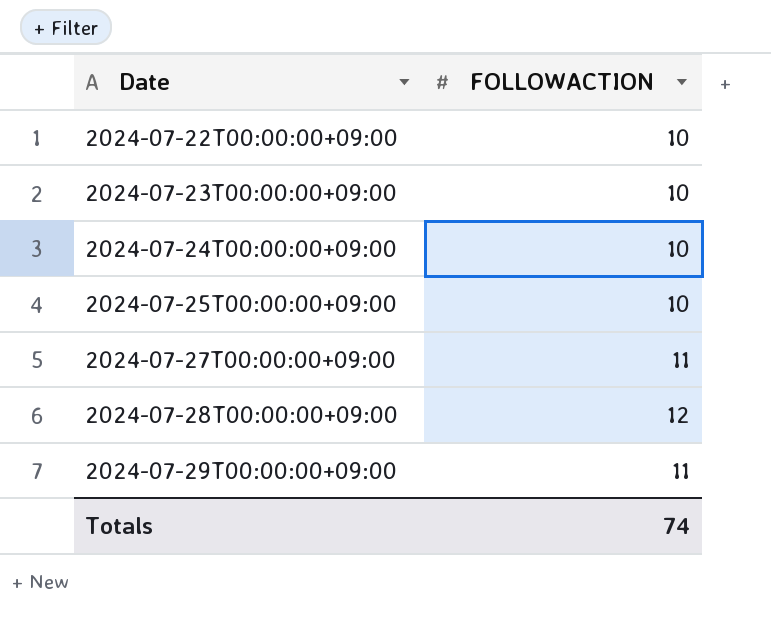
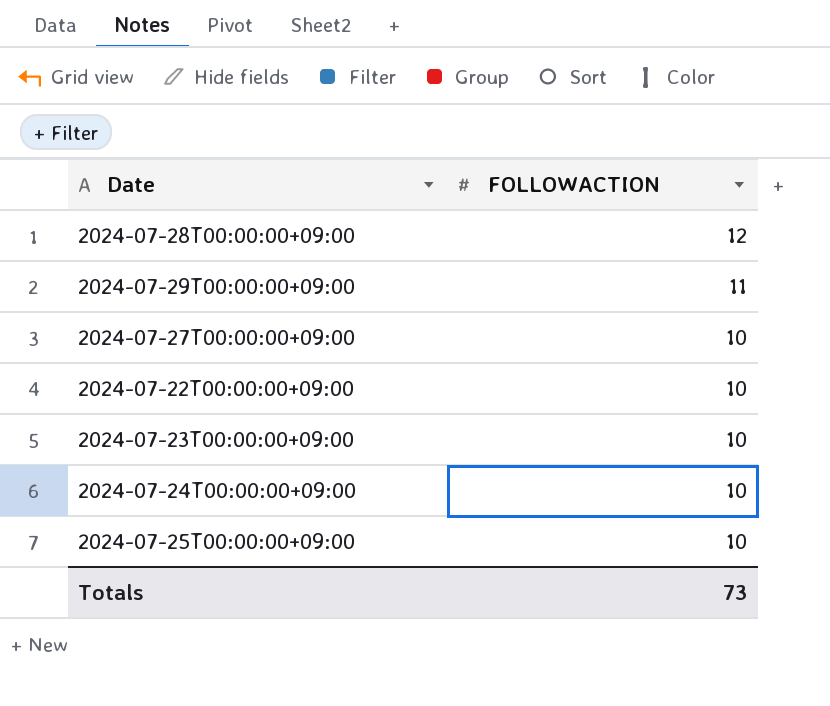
row order: Date ascending -> FOLLOWACTION descending
2024-07-27T00:00:00+09:00 | FOLLOWACTION: 11 -> 10
Totals | FOLLOWACTION: 74 -> 73

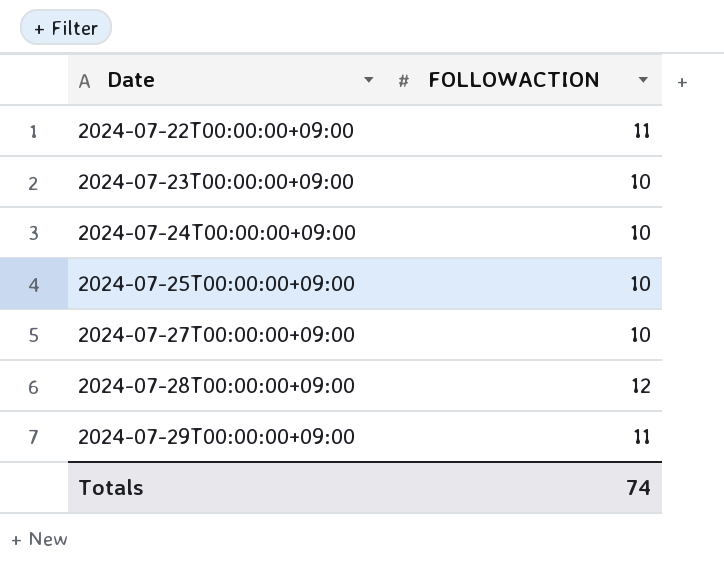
row order: FOLLOWACTION descending -> Date ascending
2024-07-22T00:00:00+09:00 | FOLLOWACTION: 10 -> 11
Totals | FOLLOWACTION: 73 -> 74

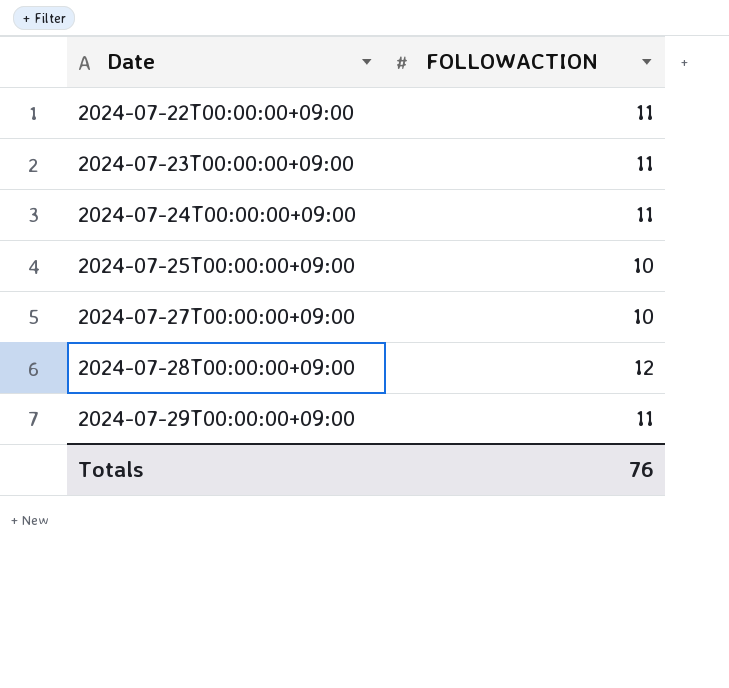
2024-07-23T00:00:00+09:00 | FOLLOWACTION: 10 -> 11
2024-07-24T00:00:00+09:00 | FOLLOWACTION: 10 -> 11
Totals | FOLLOWACTION: 74 -> 76

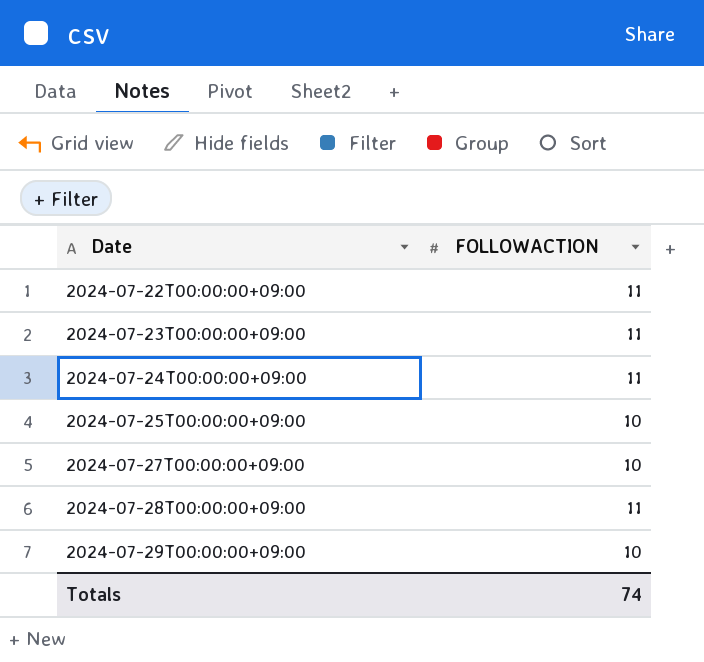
2024-07-28T00:00:00+09:00 | FOLLOWACTION: 12 -> 11
2024-07-29T00:00:00+09:00 | FOLLOWACTION: 11 -> 10
Totals | FOLLOWACTION: 76 -> 74

